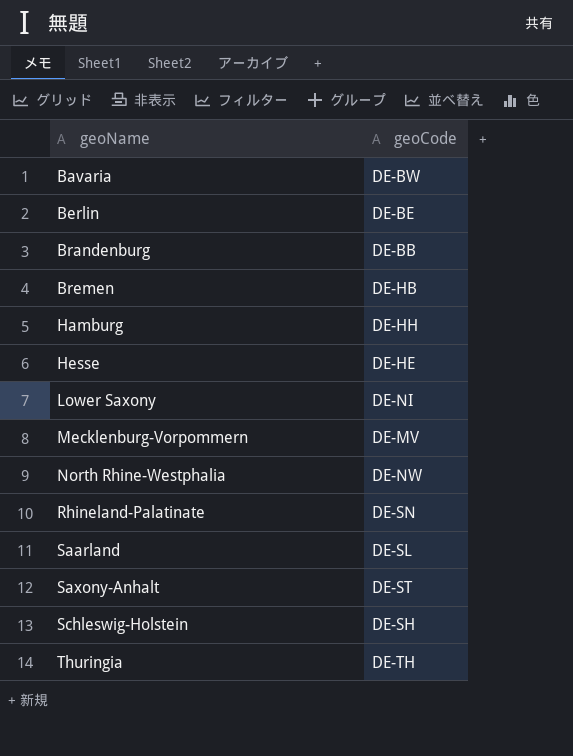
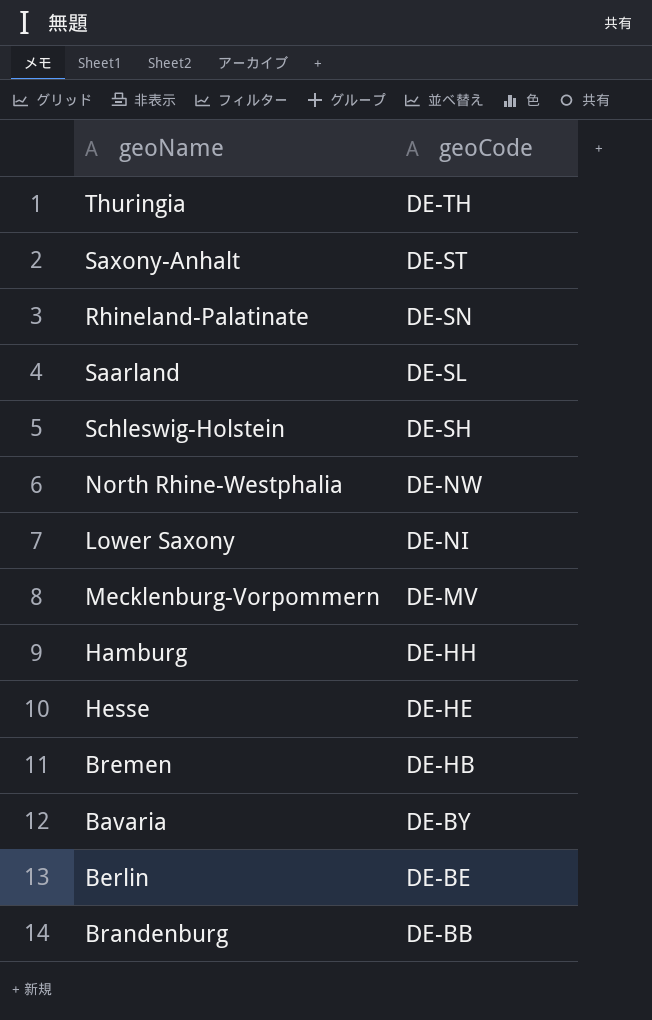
row order: geoName ascending -> geoCode descending
Bavaria | geoCode: DE-BW -> DE-BY

